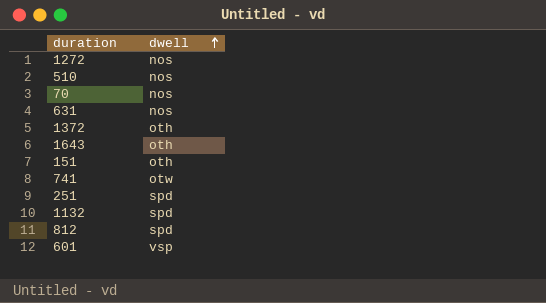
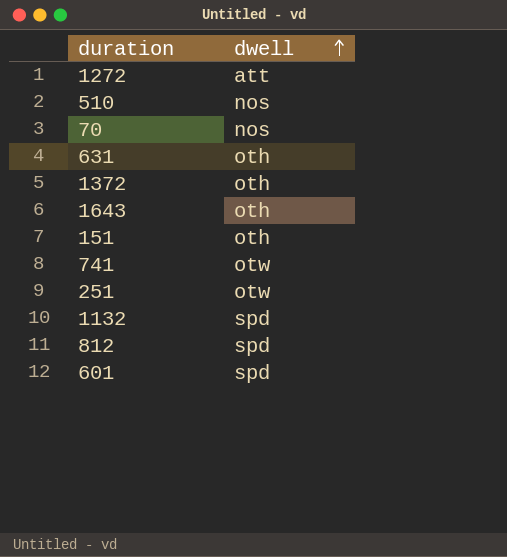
1272 | dwell: nos -> att
631 | dwell: nos -> oth
251 | dwell: spd -> otw
601 | dwell: vsp -> spd

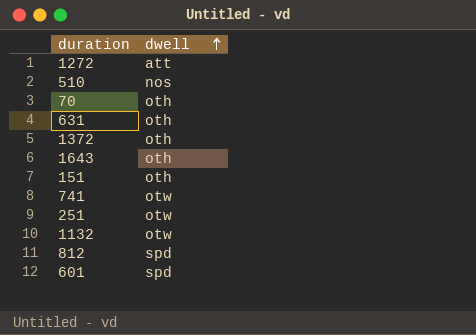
70 | dwell: nos -> oth
1132 | dwell: spd -> otw

